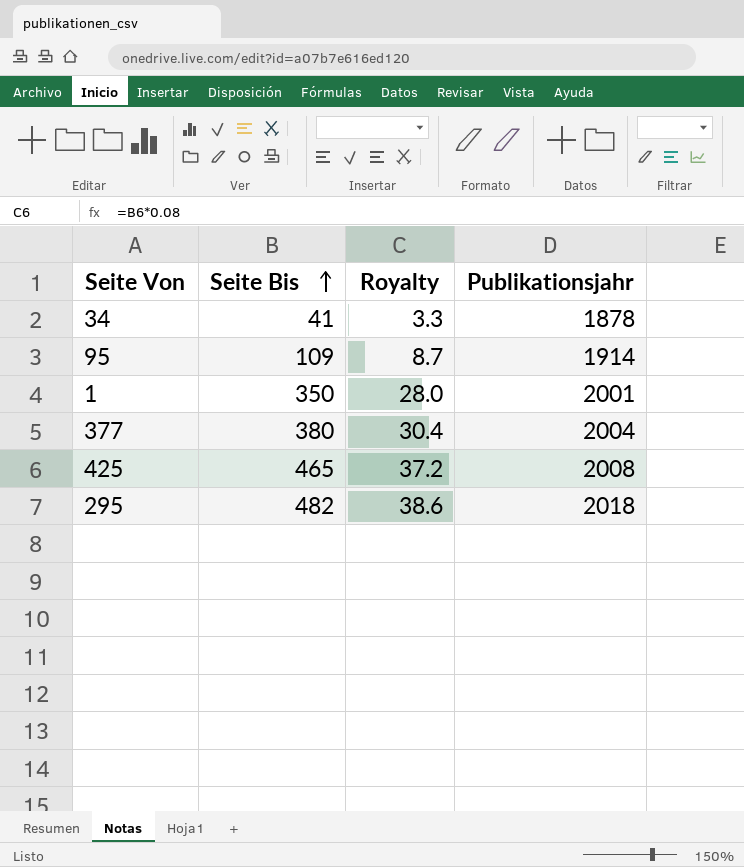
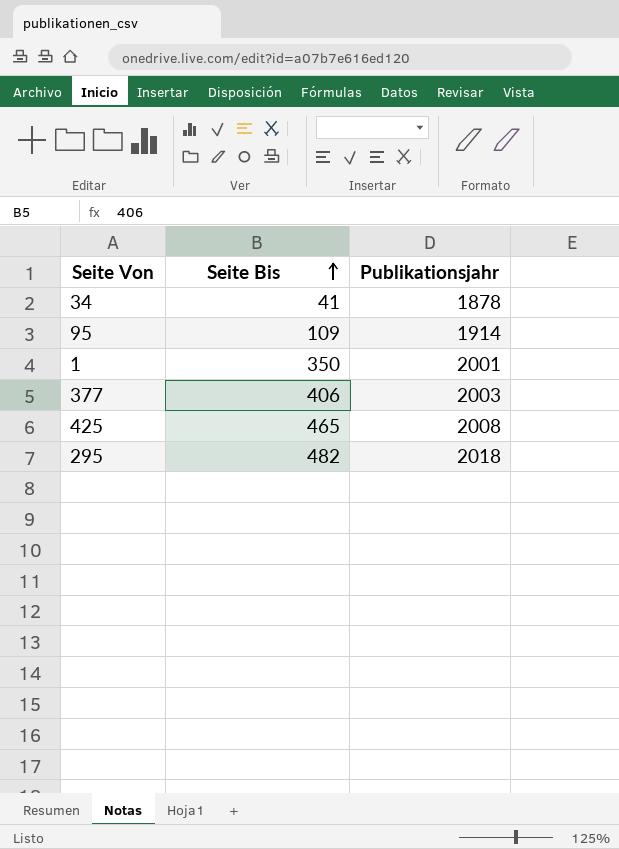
column Royalty | formula: [Seite Bis] * 0.08 -> none
377 | Seite Bis: 380 -> 406
377 | Publikationsjahr: 2004 -> 2003

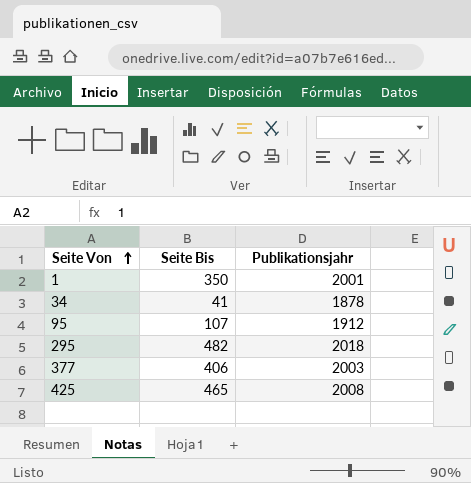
row order: Seite Bis ascending -> Seite Von ascending
95 | Seite Bis: 109 -> 107
95 | Publikationsjahr: 1914 -> 1912

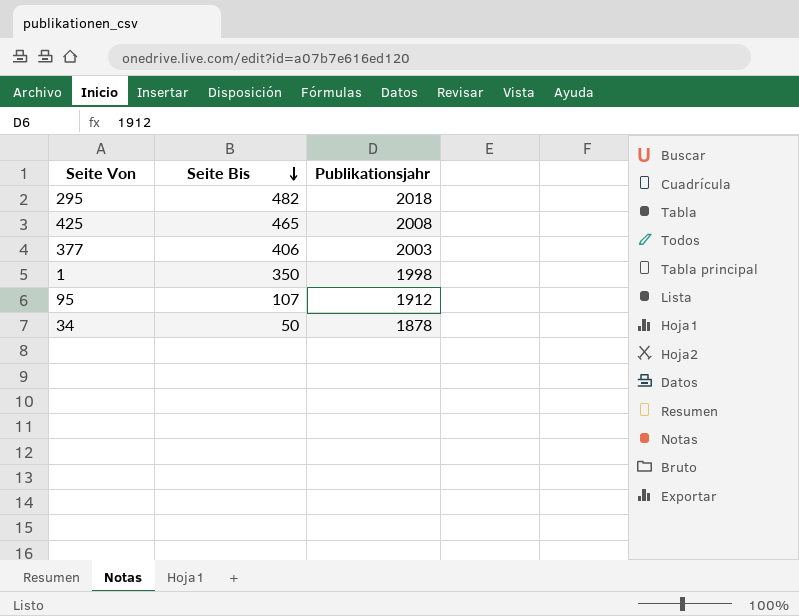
row order: Seite Von ascending -> Seite Bis descending
1 | Publikationsjahr: 2001 -> 1998
34 | Seite Bis: 41 -> 50

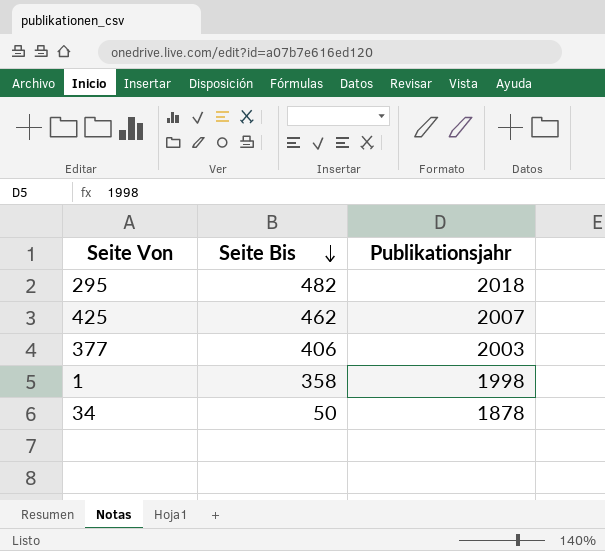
row 95: 107 | 1912 -> none
425 | Seite Bis: 465 -> 462
425 | Publikationsjahr: 2008 -> 2007
1 | Seite Bis: 350 -> 358

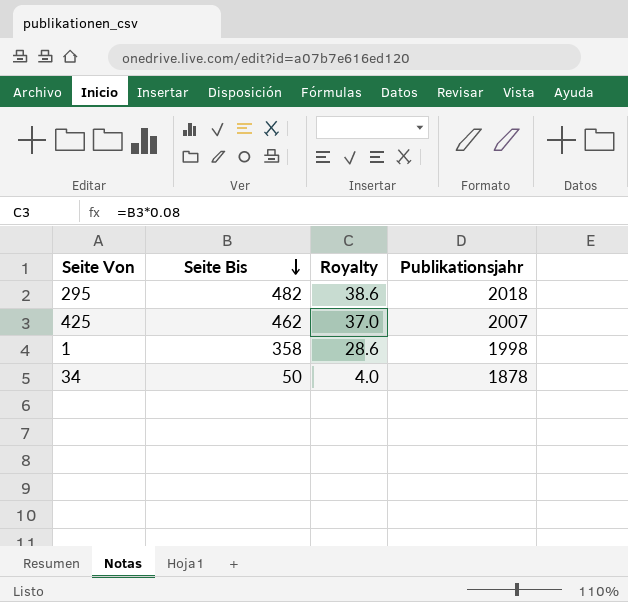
column Royalty | formula: none -> [Seite Bis] * 0.08
row 377: 406 | 2003 -> none

